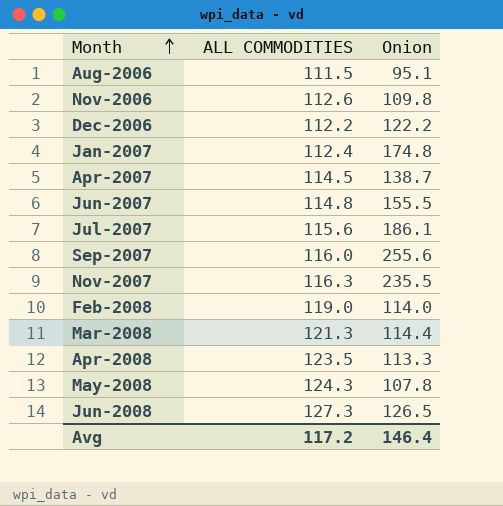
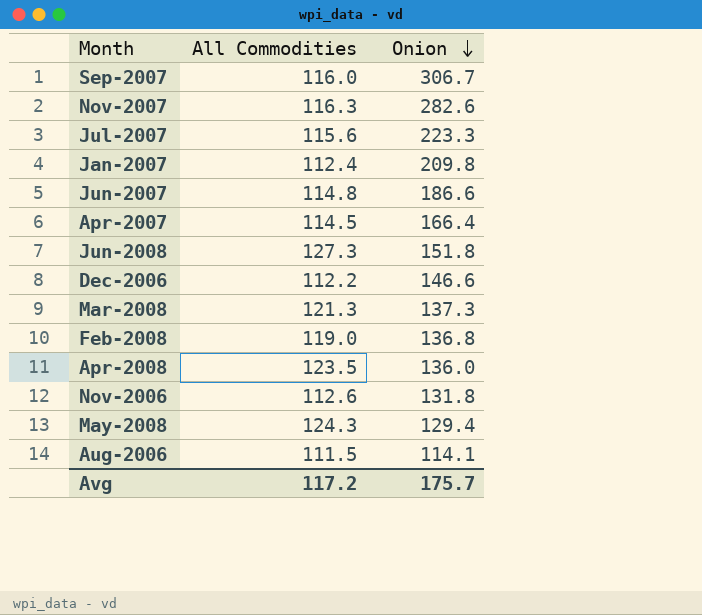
row order: Month ascending -> Onion descending
column name: ALL COMMODITIES -> All Commodities
Sep-2007 | Onion: 255.6 -> 306.7
Nov-2007 | Onion: 235.5 -> 282.6
Jul-2007 | Onion: 186.1 -> 223.3
Jan-2007 | Onion: 174.8 -> 209.8
Jun-2007 | Onion: 155.5 -> 186.6
Apr-2007 | Onion: 138.7 -> 166.4
Jun-2008 | Onion: 126.5 -> 151.8
Dec-2006 | Onion: 122.2 -> 146.6
Mar-2008 | Onion: 114.4 -> 137.3
Feb-2008 | Onion: 114.0 -> 136.8
Apr-2008 | Onion: 113.3 -> 136.0
Nov-2006 | Onion: 109.8 -> 131.8
May-2008 | Onion: 107.8 -> 129.4
Aug-2006 | Onion: 95.1 -> 114.1
Avg | Onion: 146.4 -> 175.7

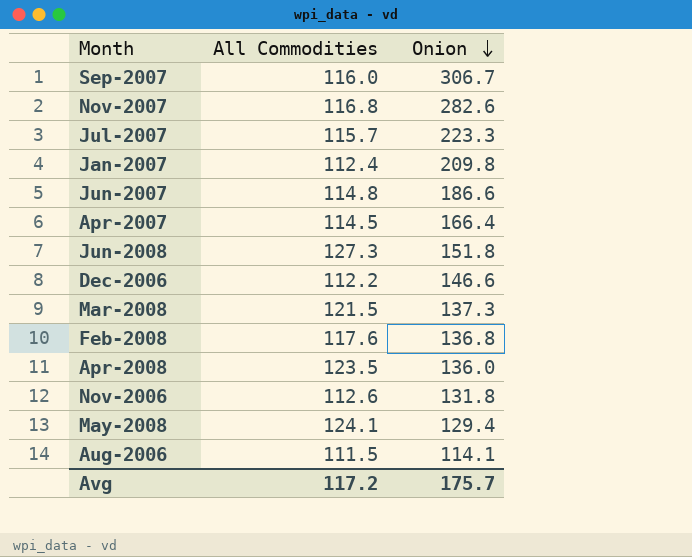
Nov-2007 | All Commodities: 116.3 -> 116.8
Jul-2007 | All Commodities: 115.6 -> 115.7
Mar-2008 | All Commodities: 121.3 -> 121.5
Feb-2008 | All Commodities: 119.0 -> 117.6
May-2008 | All Commodities: 124.3 -> 124.1

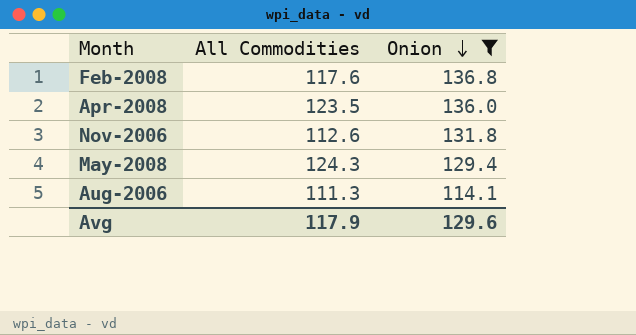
filter: none -> Onion <= 136.8
May-2008 | All Commodities: 124.1 -> 124.3
Aug-2006 | All Commodities: 111.5 -> 111.3
Avg | All Commodities: 117.2 -> 117.9
Avg | Onion: 175.7 -> 129.6

